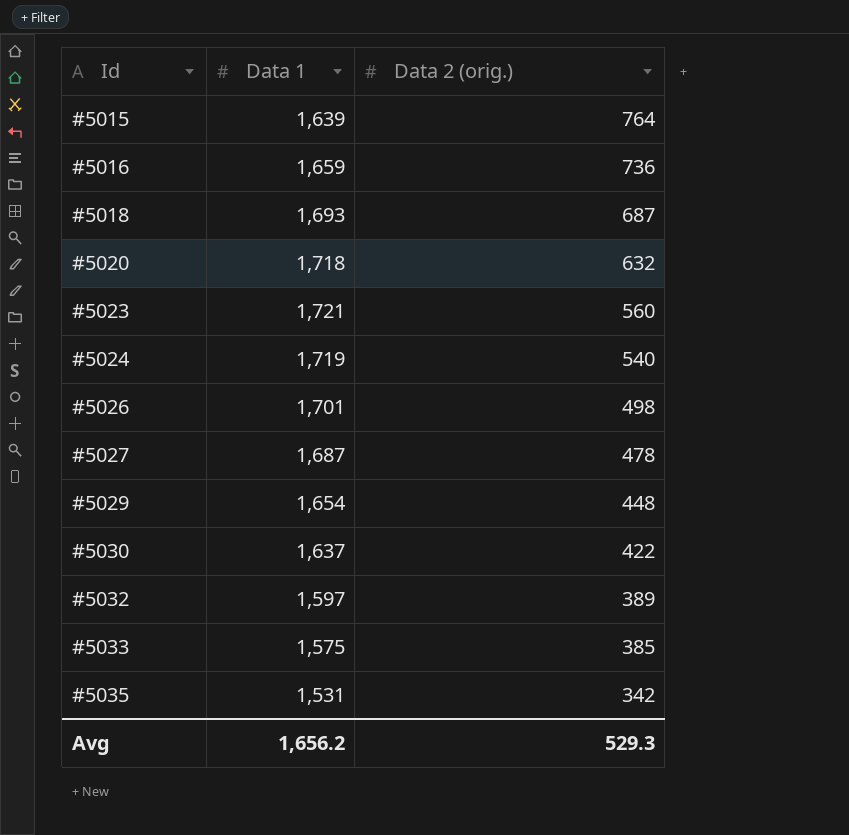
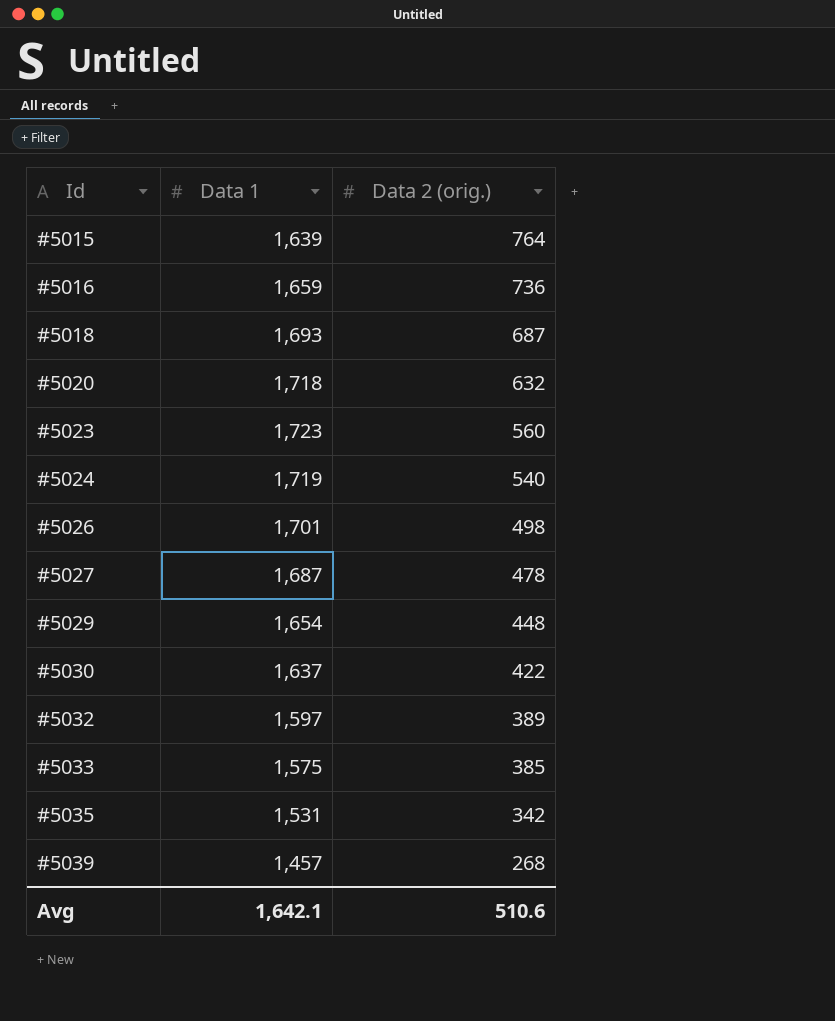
#5023 | Data 1: 1,721 -> 1,723
row #5039: none -> 1,457 | 268
Avg | Data 1: 1,656.2 -> 1,642.1
Avg | Data 2 (orig.): 529.3 -> 510.6

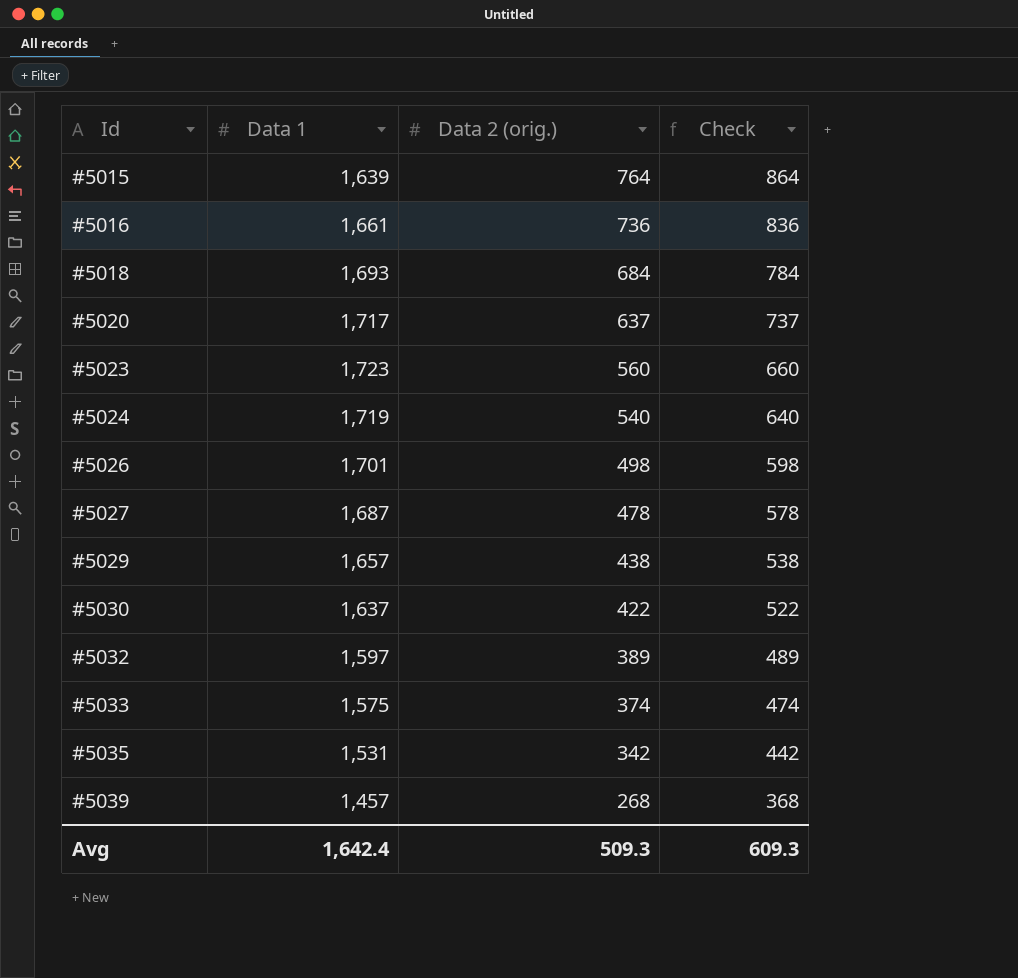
column Check | formula: none -> [Data 2 (orig.)] + 100
#5016 | Data 1: 1,659 -> 1,661
#5018 | Data 2 (orig.): 687 -> 684
#5020 | Data 1: 1,718 -> 1,717
#5020 | Data 2 (orig.): 632 -> 637
#5029 | Data 1: 1,654 -> 1,657
#5029 | Data 2 (orig.): 448 -> 438
#5033 | Data 2 (orig.): 385 -> 374
Avg | Data 1: 1,642.1 -> 1,642.4
Avg | Data 2 (orig.): 510.6 -> 509.3

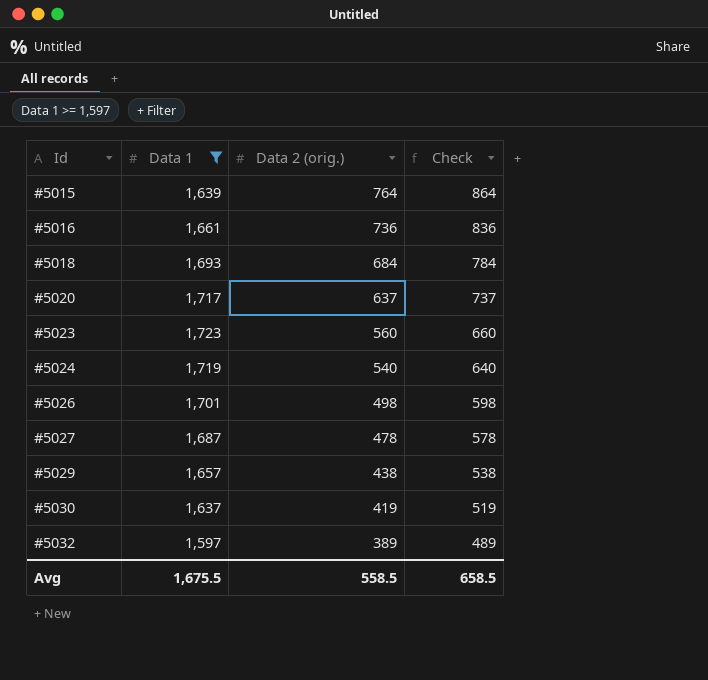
filter: none -> Data 1 >= 1,597
#5030 | Data 2 (orig.): 422 -> 419
#5030 | Check: 522 -> 519
Avg | Data 1: 1,642.4 -> 1,675.5
Avg | Data 2 (orig.): 509.3 -> 558.5
Avg | Check: 609.3 -> 658.5

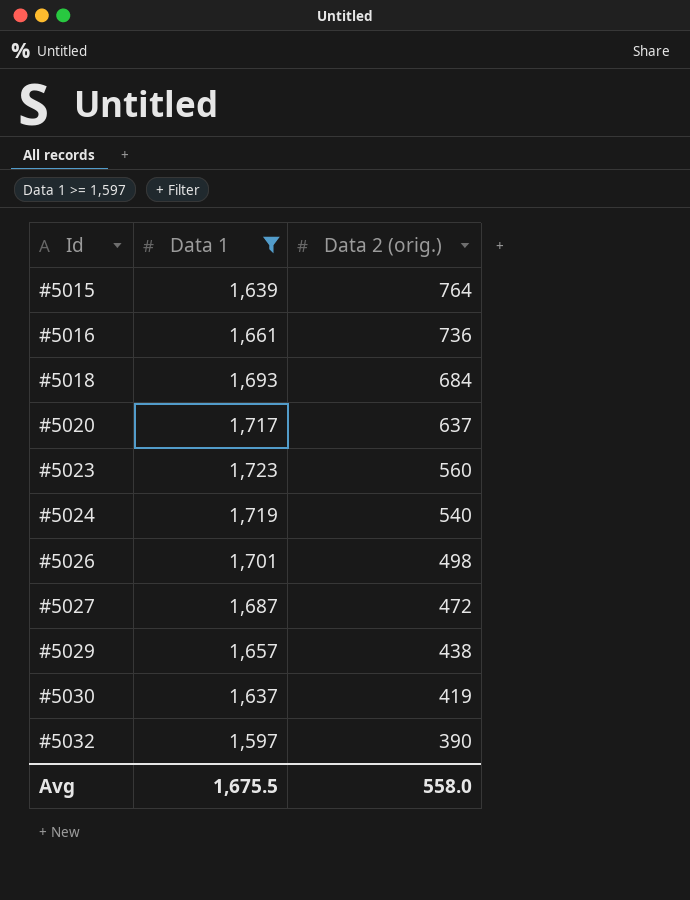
column Check | formula: [Data 2 (orig.)] + 100 -> none
#5027 | Data 2 (orig.): 478 -> 472
#5032 | Data 2 (orig.): 389 -> 390
Avg | Data 2 (orig.): 558.5 -> 558.0

